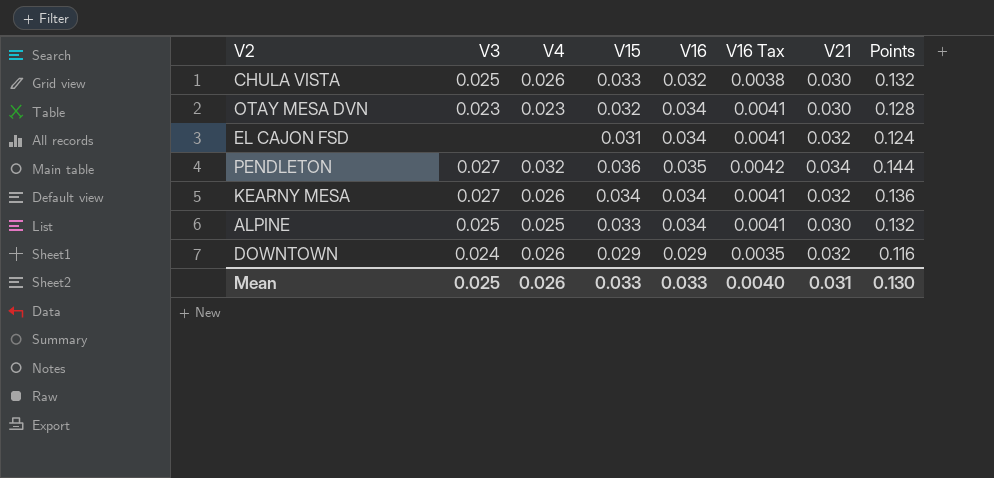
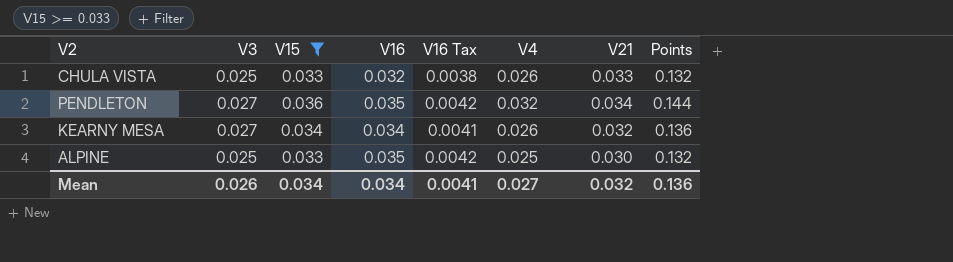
filter: none -> V15 >= 0.033
column V4 | position: 3 -> 6
CHULA VISTA | V21: 0.030 -> 0.033
ALPINE | V16: 0.034 -> 0.035
ALPINE | V16 Tax: 0.0041 -> 0.0042
Mean | V3: 0.025 -> 0.026
Mean | V15: 0.033 -> 0.034
Mean | V16: 0.033 -> 0.034
Mean | V16 Tax: 0.0040 -> 0.0041
Mean | V4: 0.026 -> 0.027
Mean | V21: 0.031 -> 0.032
Mean | Points: 0.130 -> 0.136

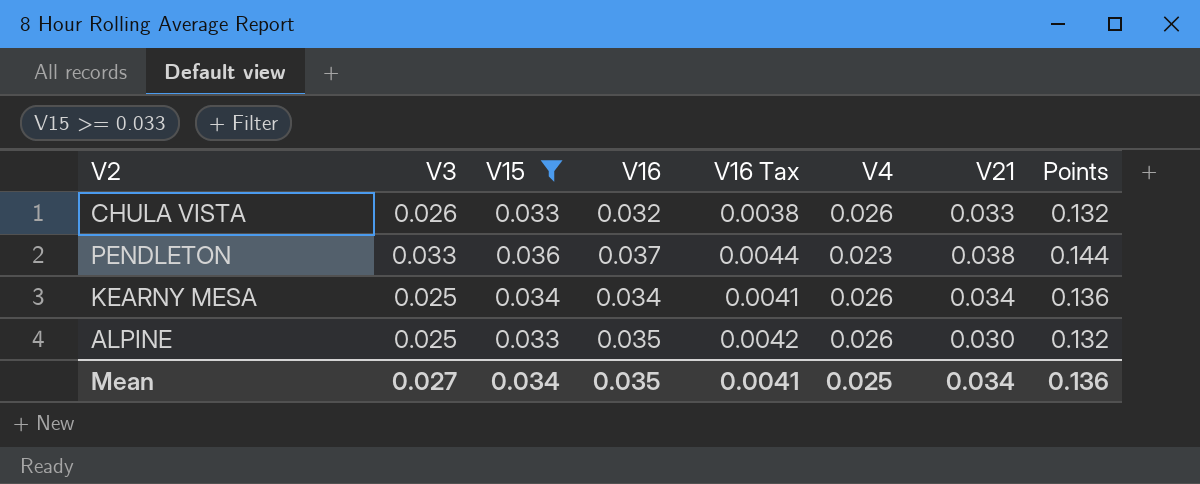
CHULA VISTA | V3: 0.025 -> 0.026
PENDLETON | V3: 0.027 -> 0.033
PENDLETON | V16: 0.035 -> 0.037
PENDLETON | V16 Tax: 0.0042 -> 0.0044
PENDLETON | V4: 0.032 -> 0.023
PENDLETON | V21: 0.034 -> 0.038
KEARNY MESA | V3: 0.027 -> 0.025
KEARNY MESA | V21: 0.032 -> 0.034
ALPINE | V4: 0.025 -> 0.026
Mean | V3: 0.026 -> 0.027
Mean | V16: 0.034 -> 0.035
Mean | V4: 0.027 -> 0.025
Mean | V21: 0.032 -> 0.034

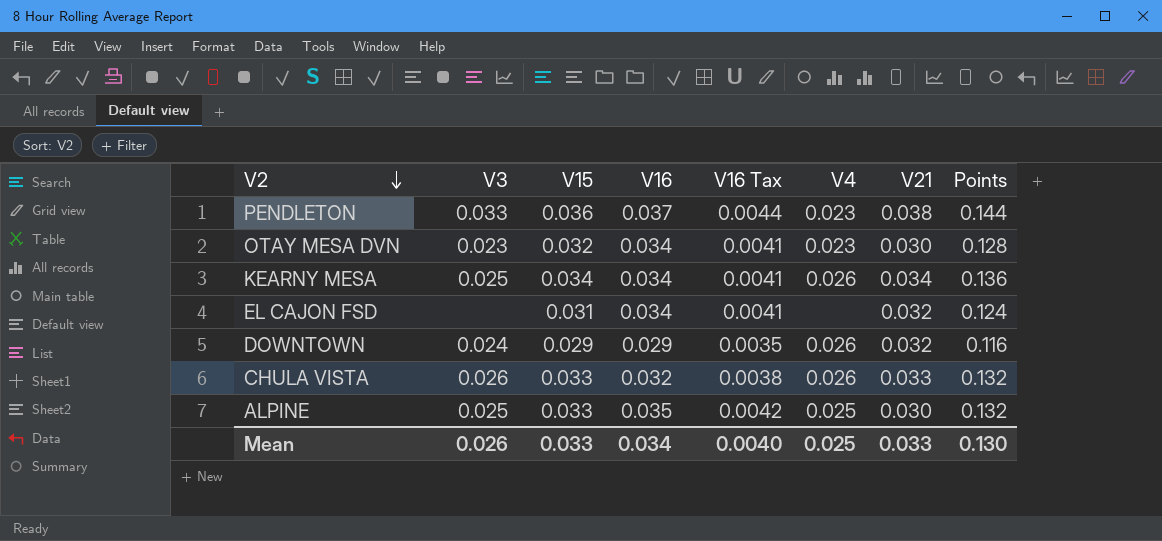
filter: V15 >= 0.033 -> none
row order: none -> V2 descending
ALPINE | V4: 0.026 -> 0.025
Mean | V3: 0.027 -> 0.026
Mean | V15: 0.034 -> 0.033
Mean | V16: 0.035 -> 0.034
Mean | V16 Tax: 0.0041 -> 0.0040
Mean | V21: 0.034 -> 0.033
Mean | Points: 0.136 -> 0.130

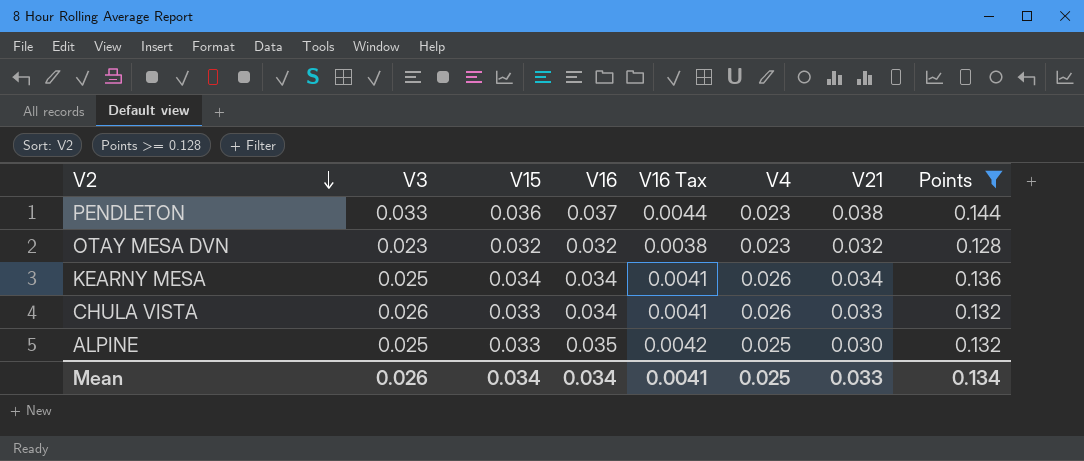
filter: none -> Points >= 0.128
OTAY MESA DVN | V16: 0.034 -> 0.032
OTAY MESA DVN | V16 Tax: 0.0041 -> 0.0038
OTAY MESA DVN | V21: 0.030 -> 0.032
CHULA VISTA | V16: 0.032 -> 0.034
CHULA VISTA | V16 Tax: 0.0038 -> 0.0041
Mean | V15: 0.033 -> 0.034
Mean | V16 Tax: 0.0040 -> 0.0041
Mean | Points: 0.130 -> 0.134

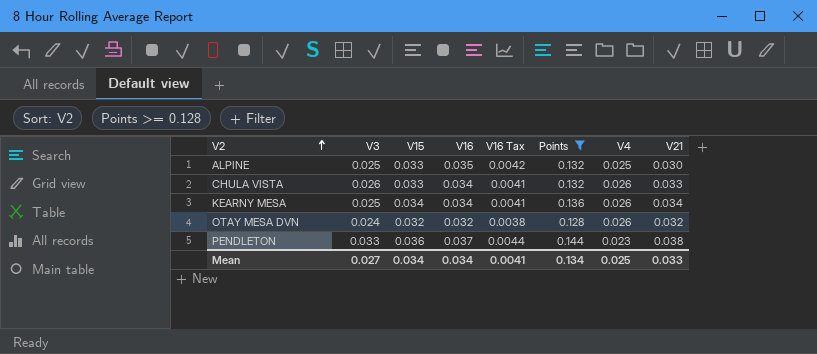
row order: V2 descending -> V2 ascending
column Points | position: 8 -> 6
OTAY MESA DVN | V3: 0.023 -> 0.024
OTAY MESA DVN | V4: 0.023 -> 0.026
Mean | V3: 0.026 -> 0.027

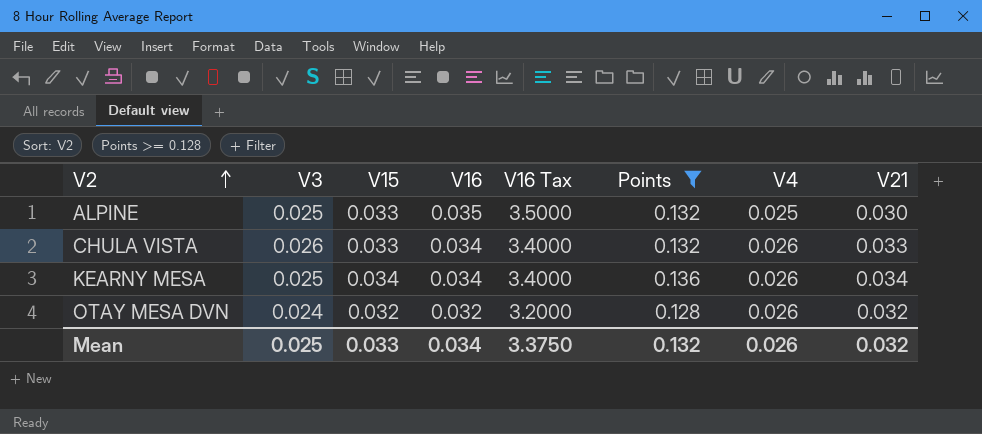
column V16 Tax | formula: [V16] * 0.12 -> [V16] * 100
row PENDLETON: 0.033 | 0.036 | 0.037 | 0.0044 | 0.144 | 0.023 | 0.038 -> none
Mean | V3: 0.027 -> 0.025
Mean | V15: 0.034 -> 0.033
Mean | V16 Tax: 0.0041 -> 3.3750
Mean | Points: 0.134 -> 0.132
Mean | V4: 0.025 -> 0.026
Mean | V21: 0.033 -> 0.032

